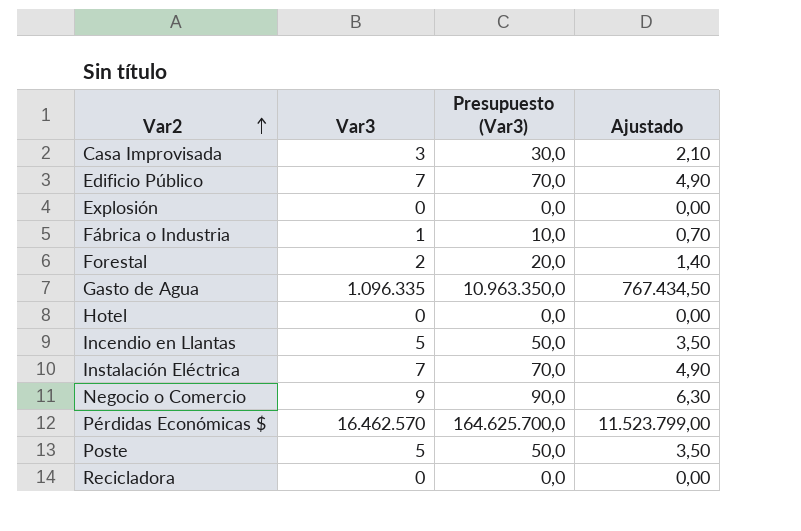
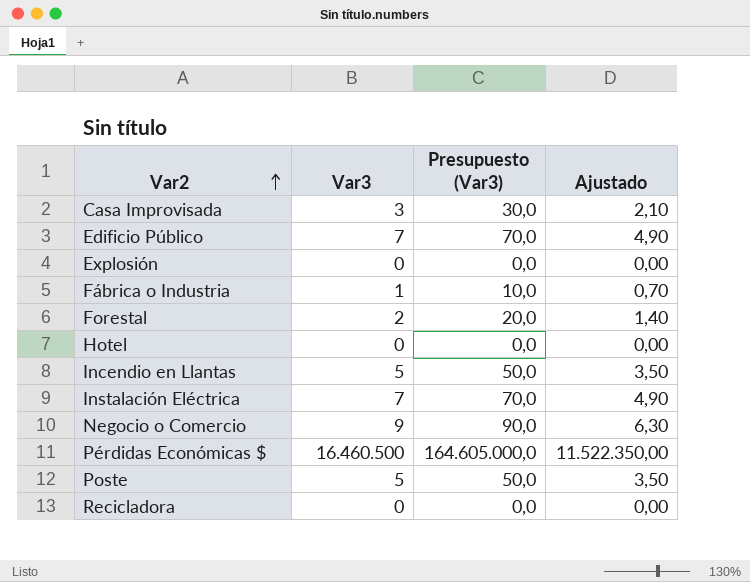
row Gasto de Agua: 1.096.335 | 10.963.350,0 | 767.434,50 -> none
Pérdidas Económicas $ | Var3: 16.462.570 -> 16.460.500
Pérdidas Económicas $ | Presupuesto (Var3): 164.625.700,0 -> 164.605.000,0
Pérdidas Económicas $ | Ajustado: 11.523.799,00 -> 11.522.350,00

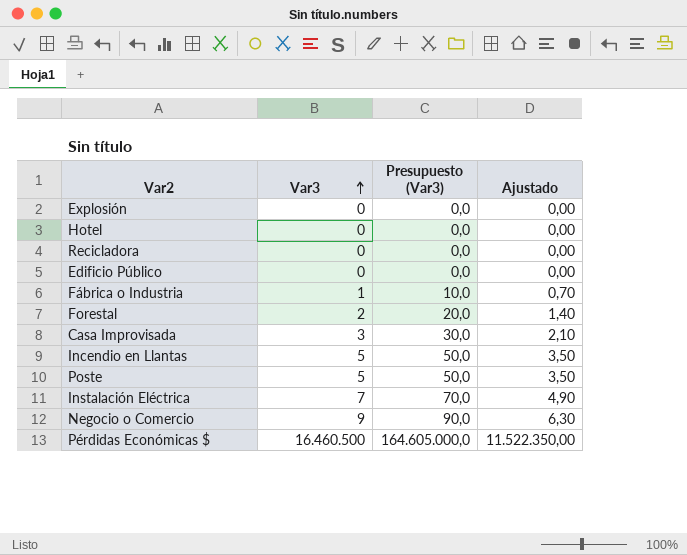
row order: Var2 ascending -> Var3 ascending
Edificio Público | Var3: 7 -> 0
Edificio Público | Presupuesto (Var3): 70,0 -> 0,0
Edificio Público | Ajustado: 4,90 -> 0,00

